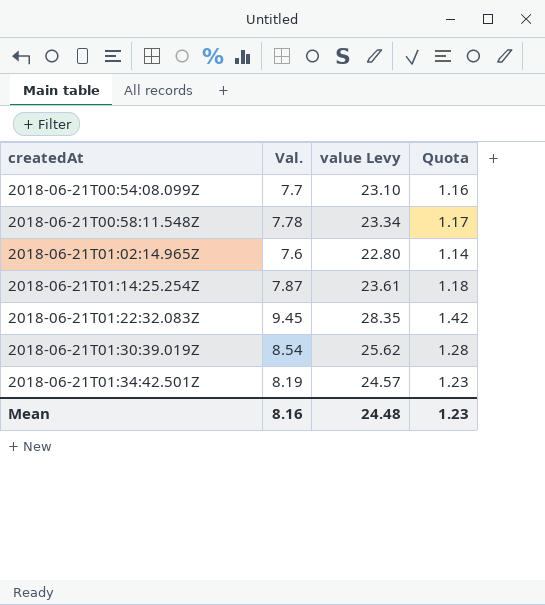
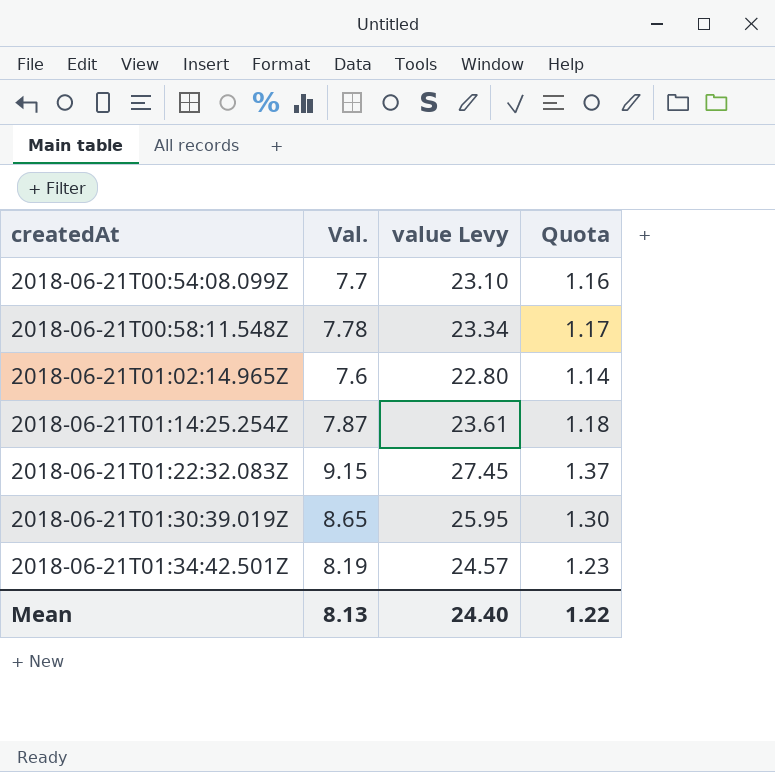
2018-06-21T01:22:32.083Z | Val.: 9.45 -> 9.15
2018-06-21T01:22:32.083Z | value Levy: 28.35 -> 27.45
2018-06-21T01:22:32.083Z | Quota: 1.42 -> 1.37
2018-06-21T01:30:39.019Z | Val.: 8.54 -> 8.65
2018-06-21T01:30:39.019Z | value Levy: 25.62 -> 25.95
2018-06-21T01:30:39.019Z | Quota: 1.28 -> 1.30
Mean | Val.: 8.16 -> 8.13
Mean | value Levy: 24.48 -> 24.40
Mean | Quota: 1.23 -> 1.22

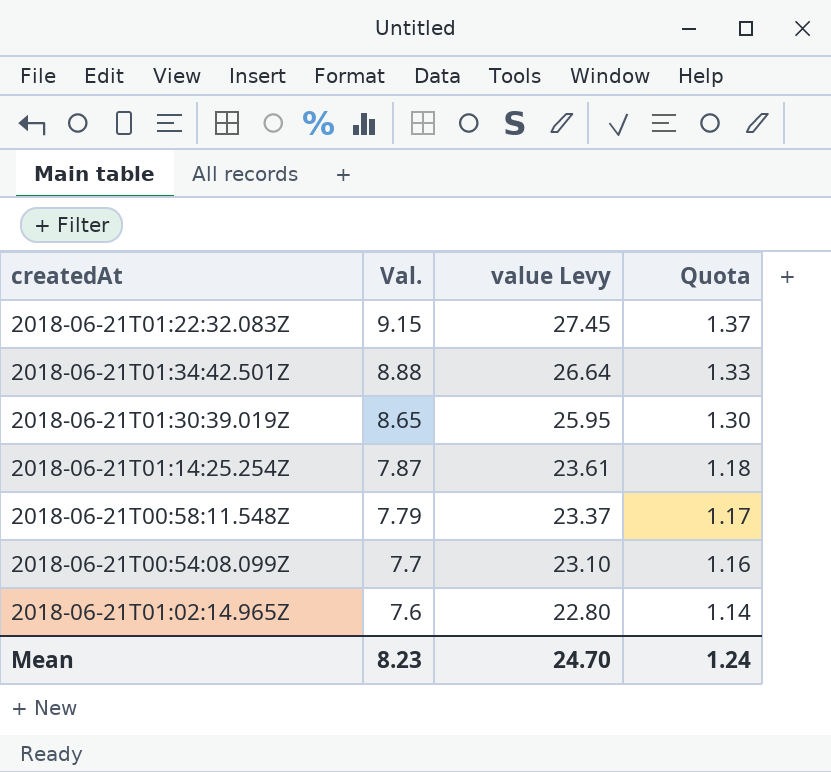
row order: createdAt ascending -> Val. descending
2018-06-21T01:34:42.501Z | Val.: 8.19 -> 8.88
2018-06-21T01:34:42.501Z | value Levy: 24.57 -> 26.64
2018-06-21T01:34:42.501Z | Quota: 1.23 -> 1.33
2018-06-21T00:58:11.548Z | Val.: 7.78 -> 7.79
2018-06-21T00:58:11.548Z | value Levy: 23.34 -> 23.37
Mean | Val.: 8.13 -> 8.23
Mean | value Levy: 24.40 -> 24.70
Mean | Quota: 1.22 -> 1.24

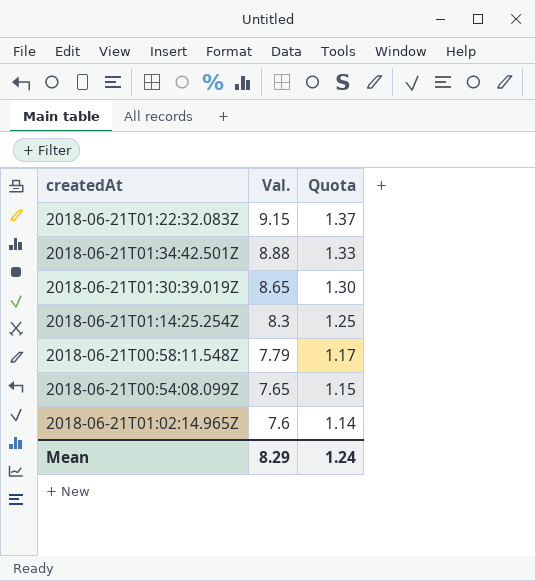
column value Levy | formula: [Val.] * 3 -> none
2018-06-21T01:14:25.254Z | Val.: 7.87 -> 8.3
2018-06-21T01:14:25.254Z | Quota: 1.18 -> 1.25
2018-06-21T00:54:08.099Z | Val.: 7.7 -> 7.65
2018-06-21T00:54:08.099Z | Quota: 1.16 -> 1.15
Mean | Val.: 8.23 -> 8.29

